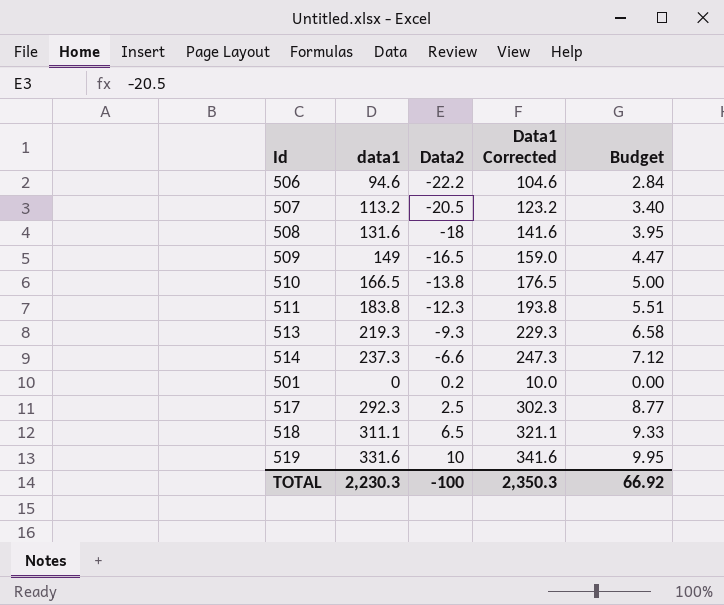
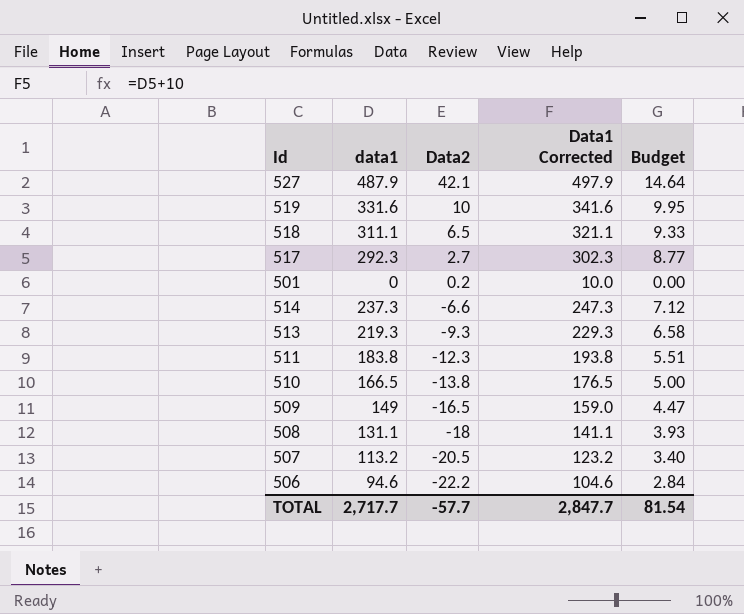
row order: Data2 ascending -> Data2 descending
row 527: none -> 487.9 | 42.1 | 497.9 | 14.64
517 | Data2: 2.5 -> 2.7
508 | data1: 131.6 -> 131.1
508 | Data1 Corrected: 141.6 -> 141.1
508 | Budget: 3.95 -> 3.93
TOTAL | data1: 2,230.3 -> 2,717.7
TOTAL | Data2: -100 -> -57.7
TOTAL | Data1 Corrected: 2,350.3 -> 2,847.7
TOTAL | Budget: 66.92 -> 81.54

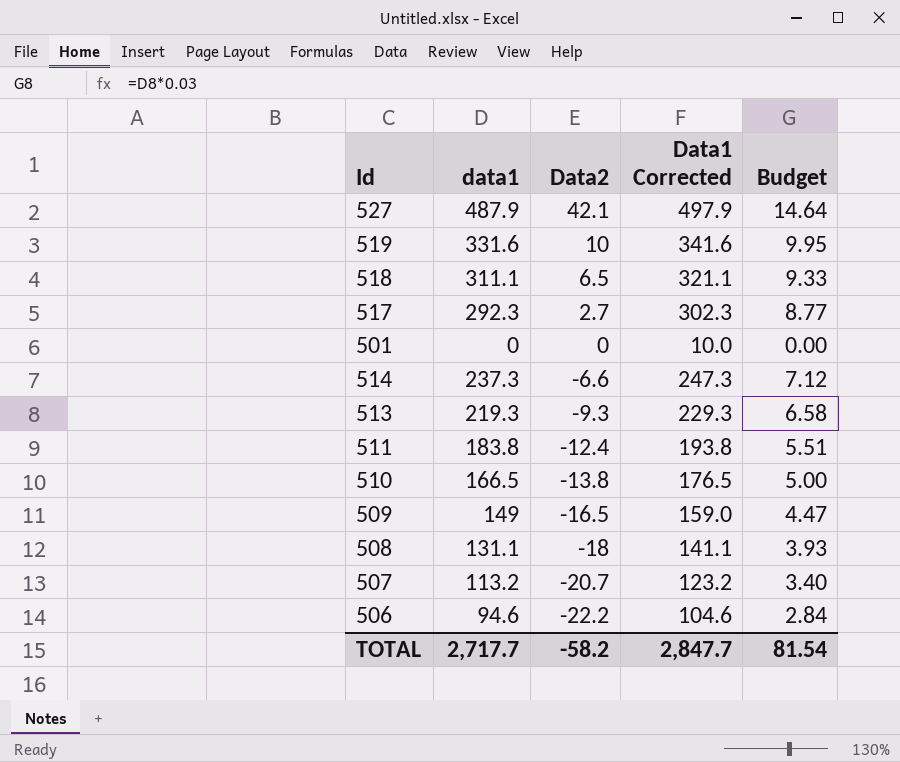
501 | Data2: 0.2 -> 0
511 | Data2: -12.3 -> -12.4
507 | Data2: -20.5 -> -20.7
TOTAL | Data2: -57.7 -> -58.2

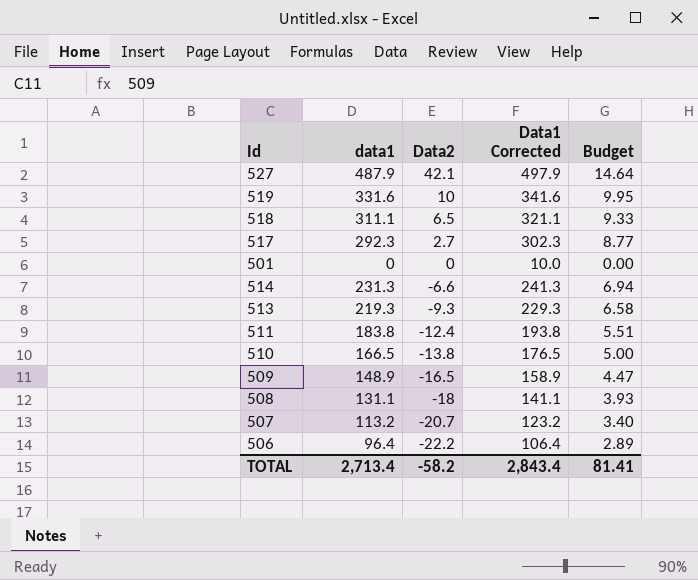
514 | data1: 237.3 -> 231.3
514 | Data1 Corrected: 247.3 -> 241.3
514 | Budget: 7.12 -> 6.94
509 | data1: 149 -> 148.9
509 | Data1 Corrected: 159.0 -> 158.9
506 | data1: 94.6 -> 96.4
506 | Data1 Corrected: 104.6 -> 106.4
506 | Budget: 2.84 -> 2.89
TOTAL | data1: 2,717.7 -> 2,713.4
TOTAL | Data1 Corrected: 2,847.7 -> 2,843.4
TOTAL | Budget: 81.54 -> 81.41

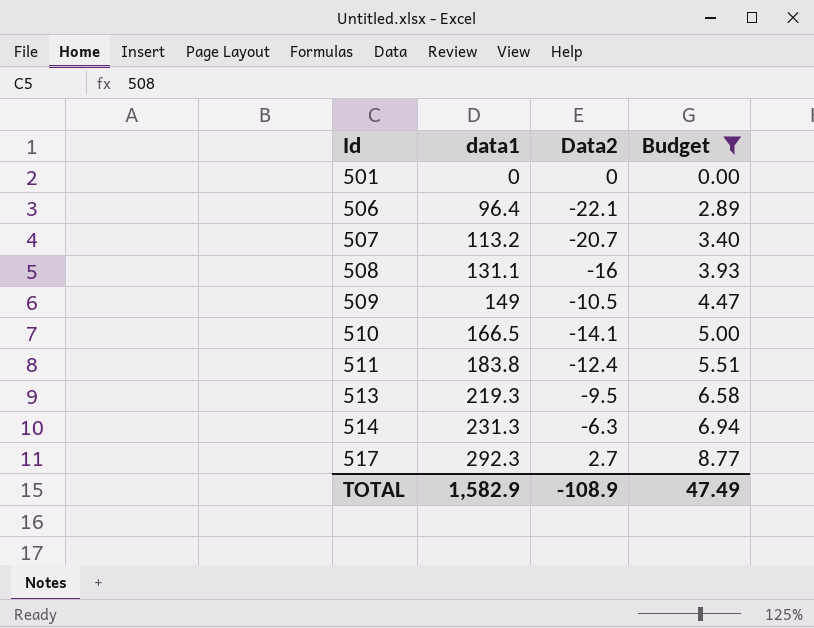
filter: none -> Budget <= 8.77
row order: Data2 descending -> Id ascending
column Data1 Corrected | formula: [data1] + 10 -> none
506 | Data2: -22.2 -> -22.1
508 | Data2: -18 -> -16
509 | data1: 148.9 -> 149
509 | Data2: -16.5 -> -10.5
510 | Data2: -13.8 -> -14.1
513 | Data2: -9.3 -> -9.5
514 | Data2: -6.6 -> -6.3
TOTAL | data1: 2,713.4 -> 1,582.9
TOTAL | Data2: -58.2 -> -108.9
TOTAL | Budget: 81.41 -> 47.49

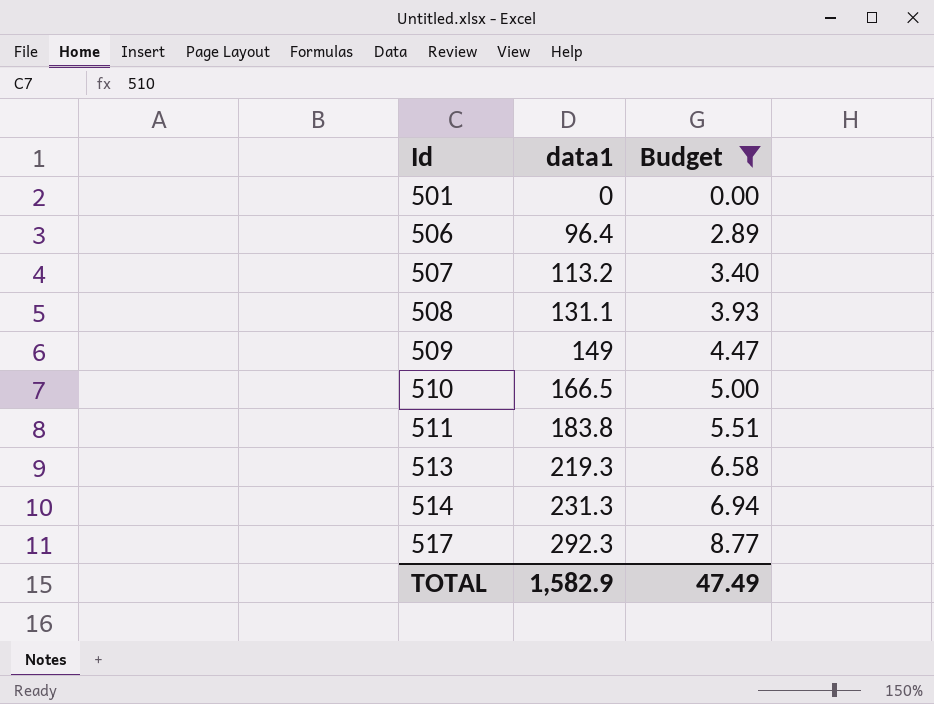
column Data2 | position: 3 -> none

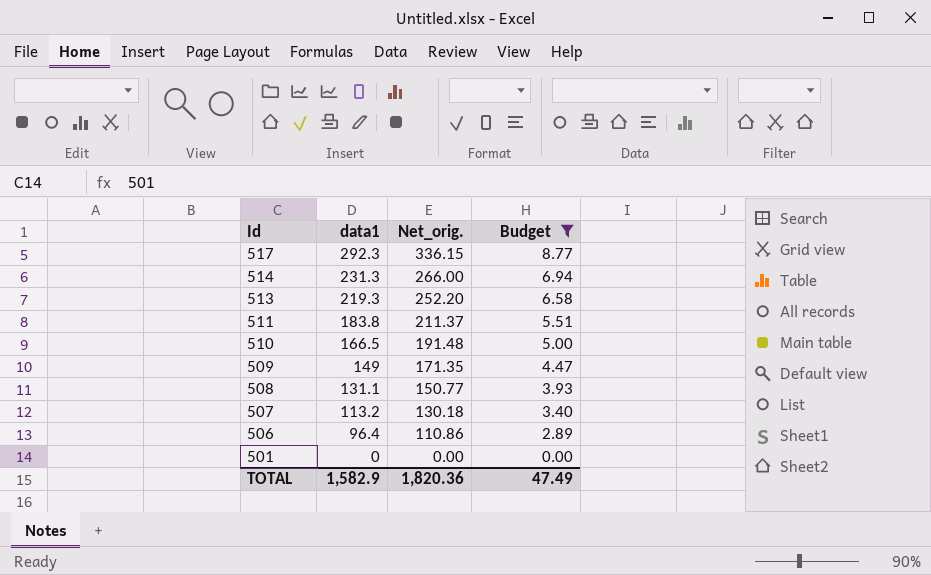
row order: Id ascending -> Id descending
column Net_orig. | formula: none -> [data1] * 1.15

